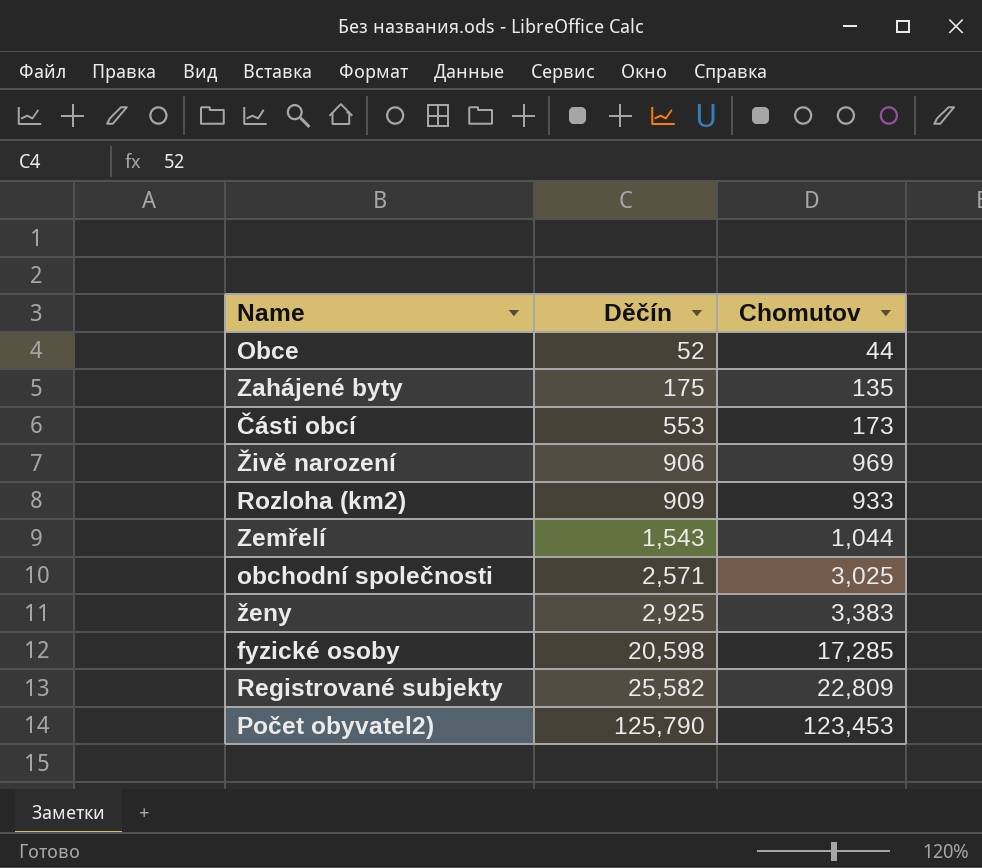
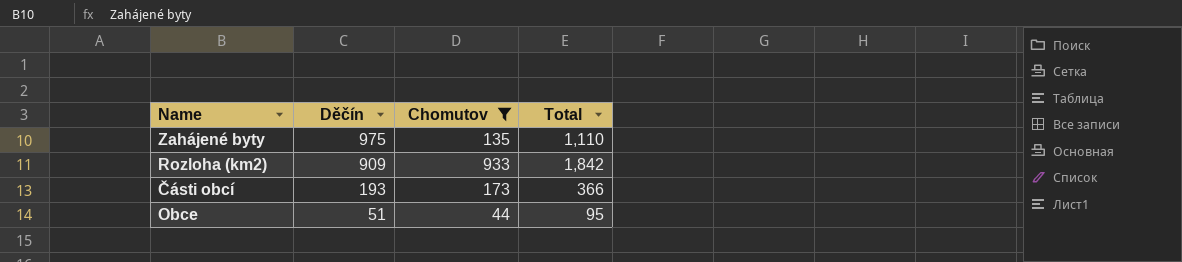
filter: none -> Chomutov <= 933
row order: Děčín ascending -> Děčín descending
column Total | formula: none -> [Děčín] + [Chomutov]
Zahájené byty | Děčín: 175 -> 975
Části obcí | Děčín: 553 -> 193
Obce | Děčín: 52 -> 51

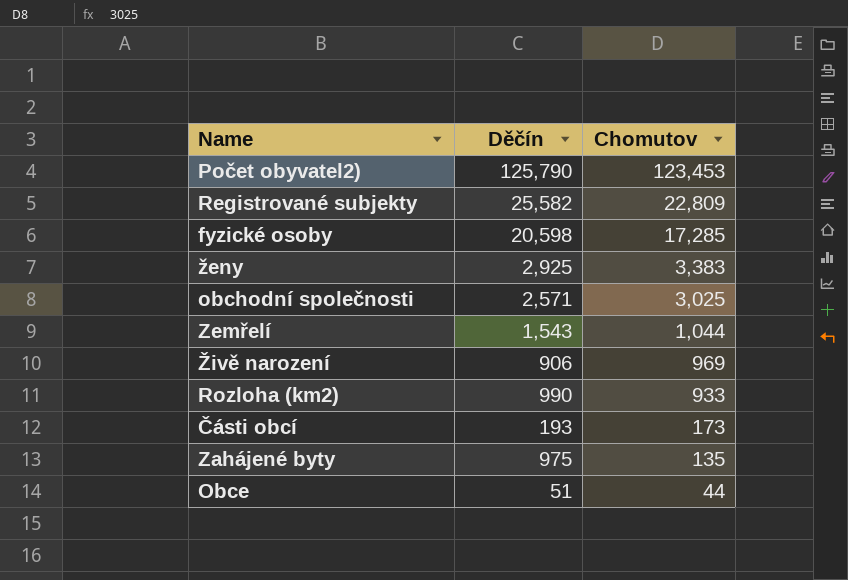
filter: Chomutov <= 933 -> none
row order: Děčín descending -> Chomutov descending
column Total | formula: [Děčín] + [Chomutov] -> none
Rozloha (km2) | Děčín: 909 -> 990

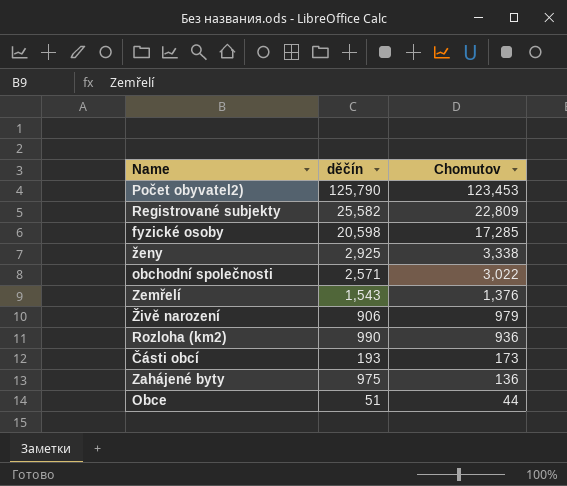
column name: Děčín -> děčín
ženy | Chomutov: 3,383 -> 3,338
obchodní společnosti | Chomutov: 3,025 -> 3,022
Zemřelí | Chomutov: 1,044 -> 1,376
Živě narození | Chomutov: 969 -> 979
Rozloha (km2) | Chomutov: 933 -> 936
Zahájené byty | Chomutov: 135 -> 136

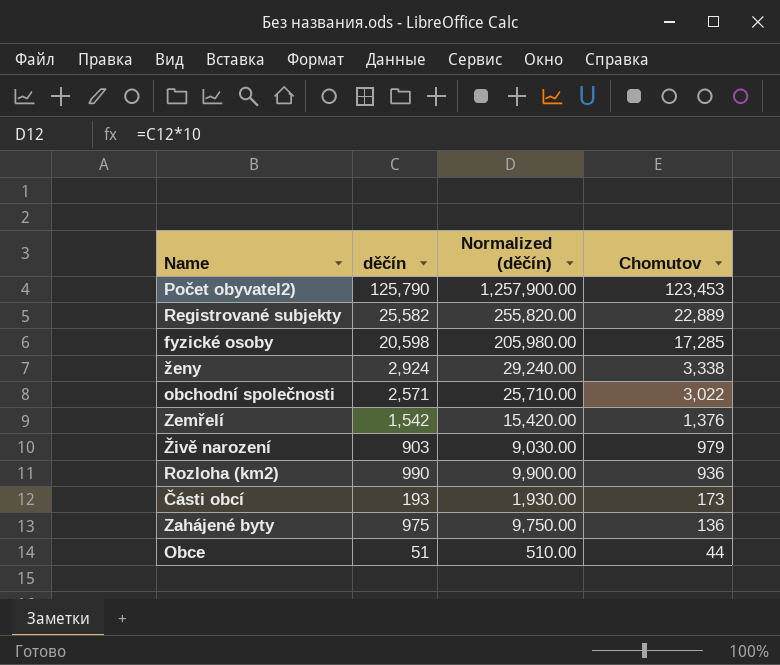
column Normalized (děčín) | formula: none -> [děčín] * 10
Registrované subjekty | Chomutov: 22,809 -> 22,889
ženy | děčín: 2,925 -> 2,924
Zemřelí | děčín: 1,543 -> 1,542
Živě narození | děčín: 906 -> 903

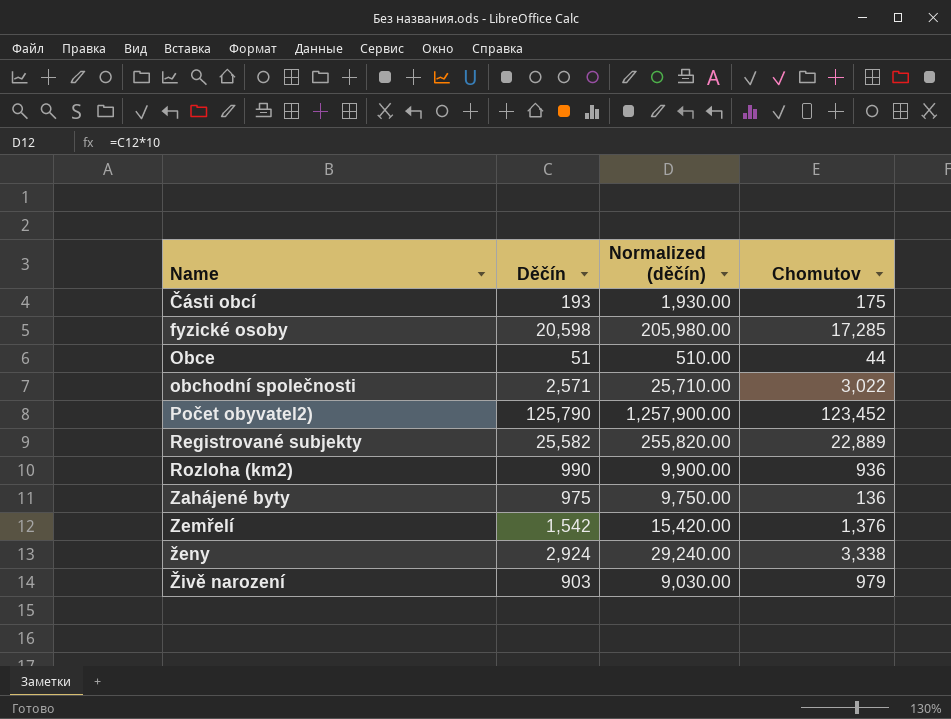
row order: Chomutov descending -> Name ascending
column name: děčín -> Děčín
Části obcí | Chomutov: 173 -> 175
Počet obyvatel2) | Chomutov: 123,453 -> 123,452

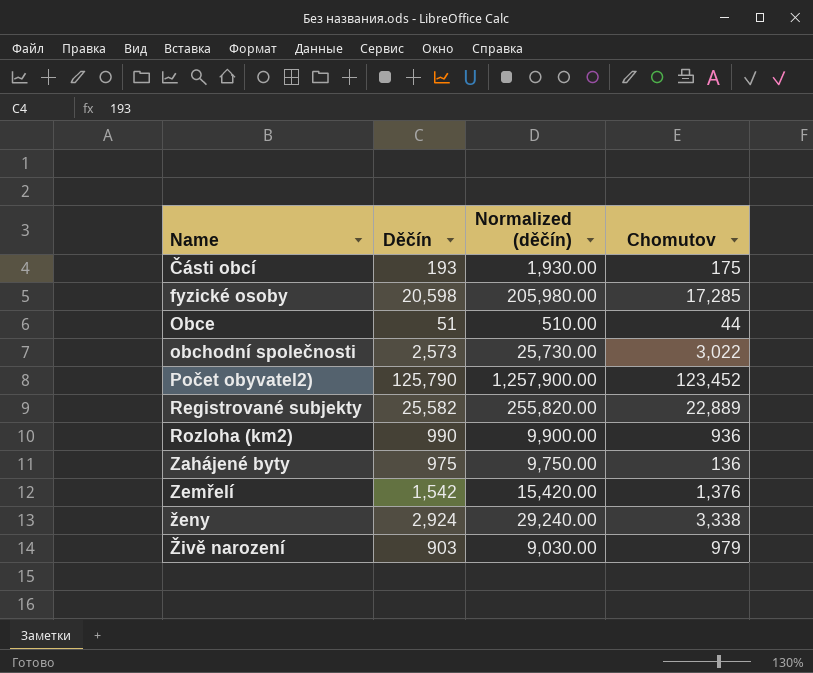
obchodní společnosti | Děčín: 2,571 -> 2,573
obchodní společnosti | Normalized (děčín): 25,710.00 -> 25,730.00

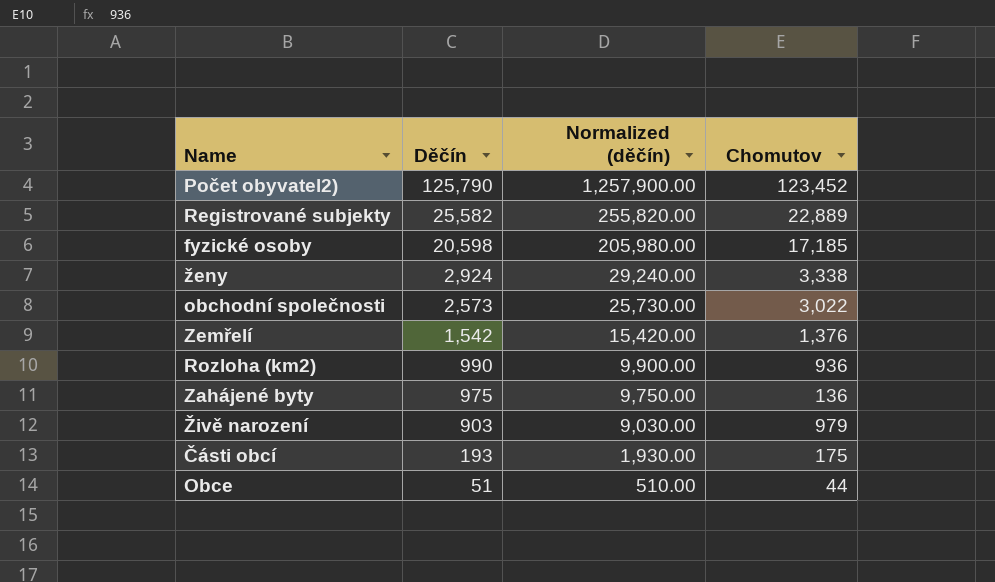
row order: Name ascending -> Děčín descending
fyzické osoby | Chomutov: 17,285 -> 17,185

